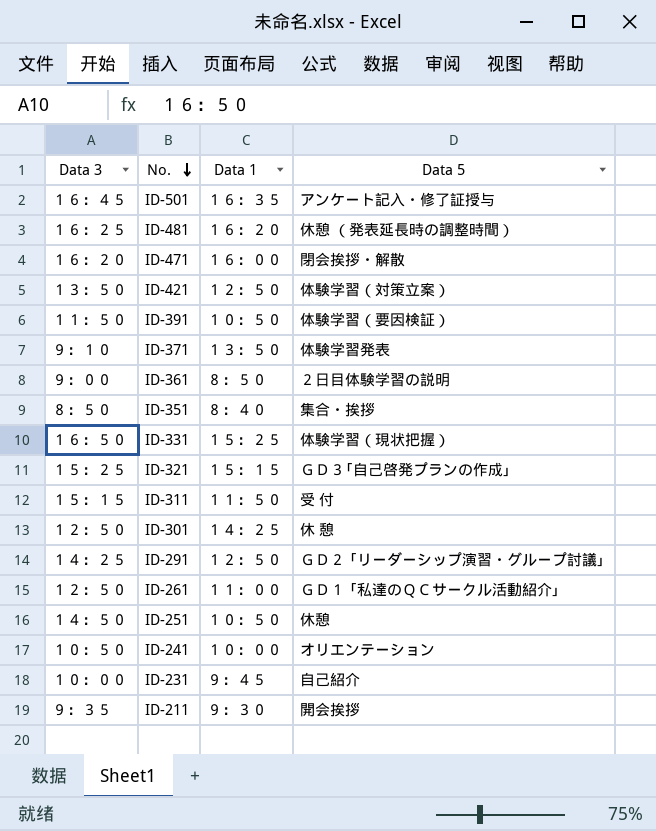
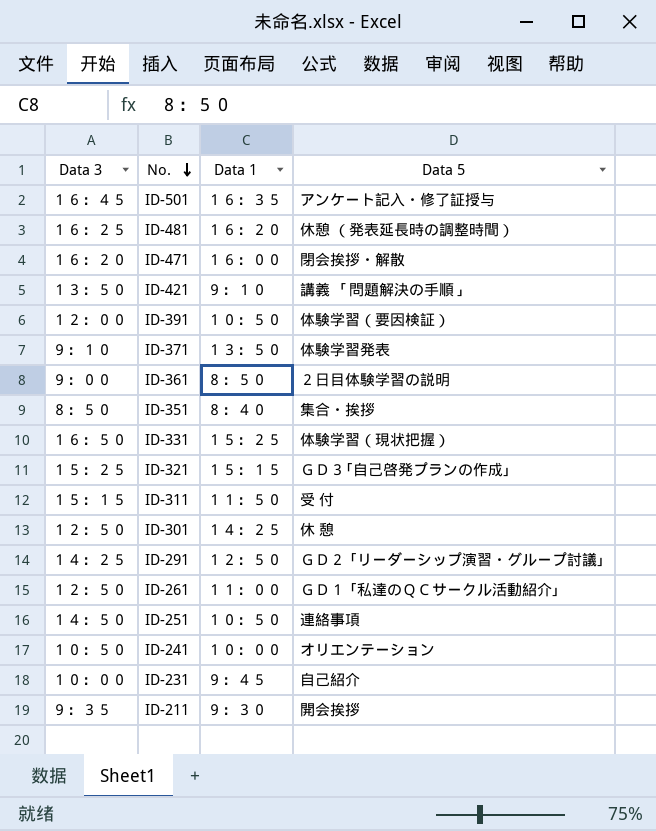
ID-421 | Data 1: １２：５０ -> ９：１０
ID-421 | Data 5: 体験学習（対策立案） -> 講義 「問題解決の手順」
ID-391 | Data 3: １１：５０ -> １２：００
ID-251 | Data 5: 休憩 -> 連絡事項

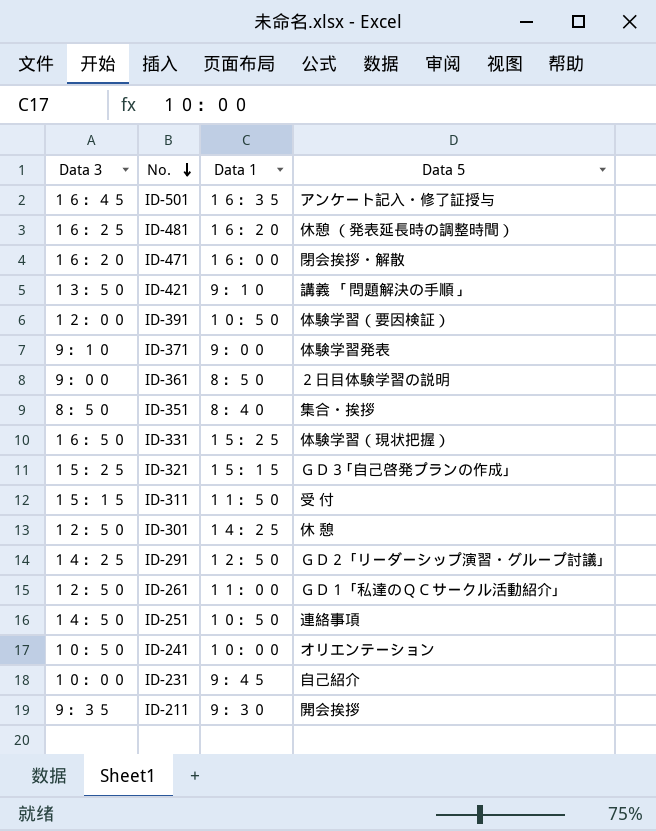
ID-371 | Data 1: １３：５０ -> ９：００

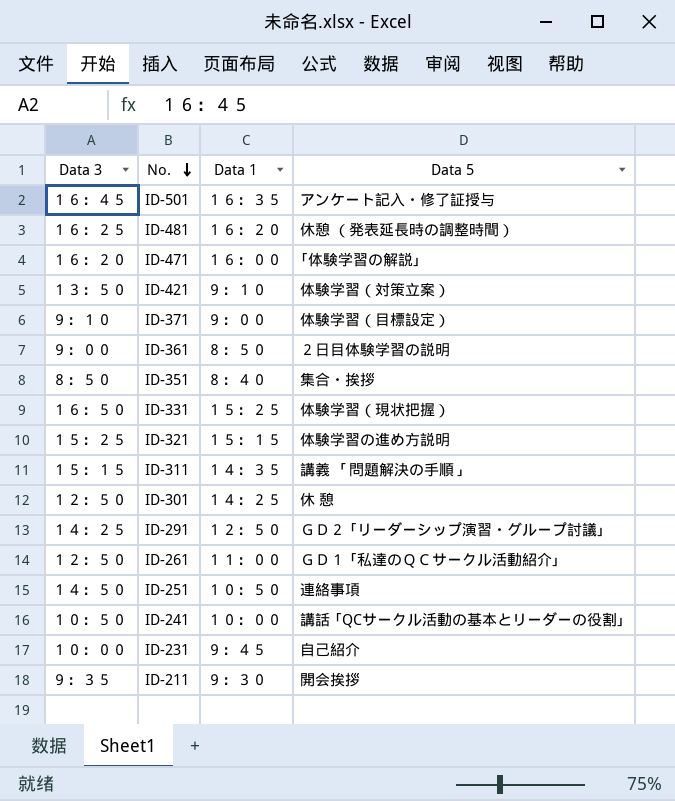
row ID-391: １２：００ | １０：５０ | 体験学習（要因検証） -> none
ID-471 | Data 5: 閉会挨拶・解散 -> ｢体験学習の解説｣
ID-421 | Data 5: 講義 「問題解決の手順」 -> 体験学習（対策立案）
ID-371 | Data 5: 体験学習発表 -> 体験学習（目標設定）
ID-321 | Data 5: ＧＤ３｢自己啓発プランの作成｣ -> 体験学習の進め方説明
ID-311 | Data 1: １１：５０ -> １４：３５
ID-311 | Data 5: 受 付 -> 講義 「問題解決の手順」
ID-241 | Data 5: オリエンテーション -> 講話 ｢QCサークル活動の基本とリーダーの役割｣

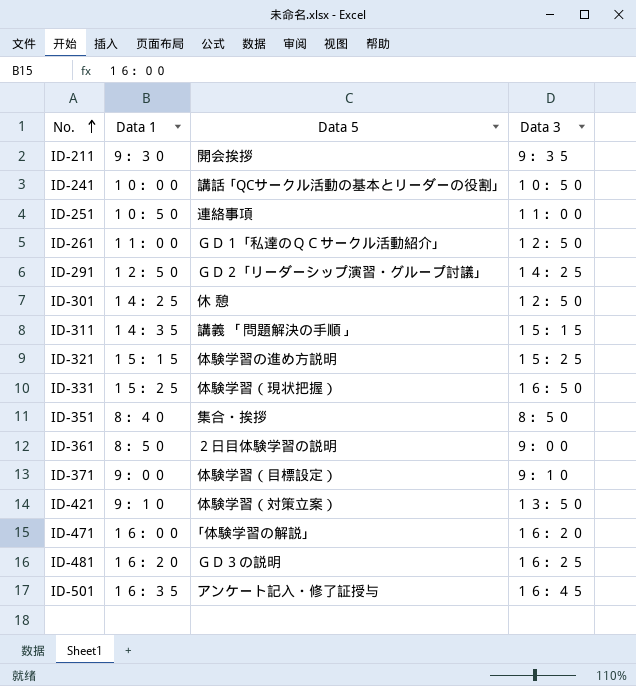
row order: No. descending -> No. ascending
column Data 3 | position: 1 -> 4
row ID-231: １０：００ | ９：４５ | 自己紹介 -> none
ID-251 | Data 3: １４：５０ -> １１：００
ID-481 | Data 5: 休憩 （発表延長時の調整時間） -> ＧＤ３の説明

